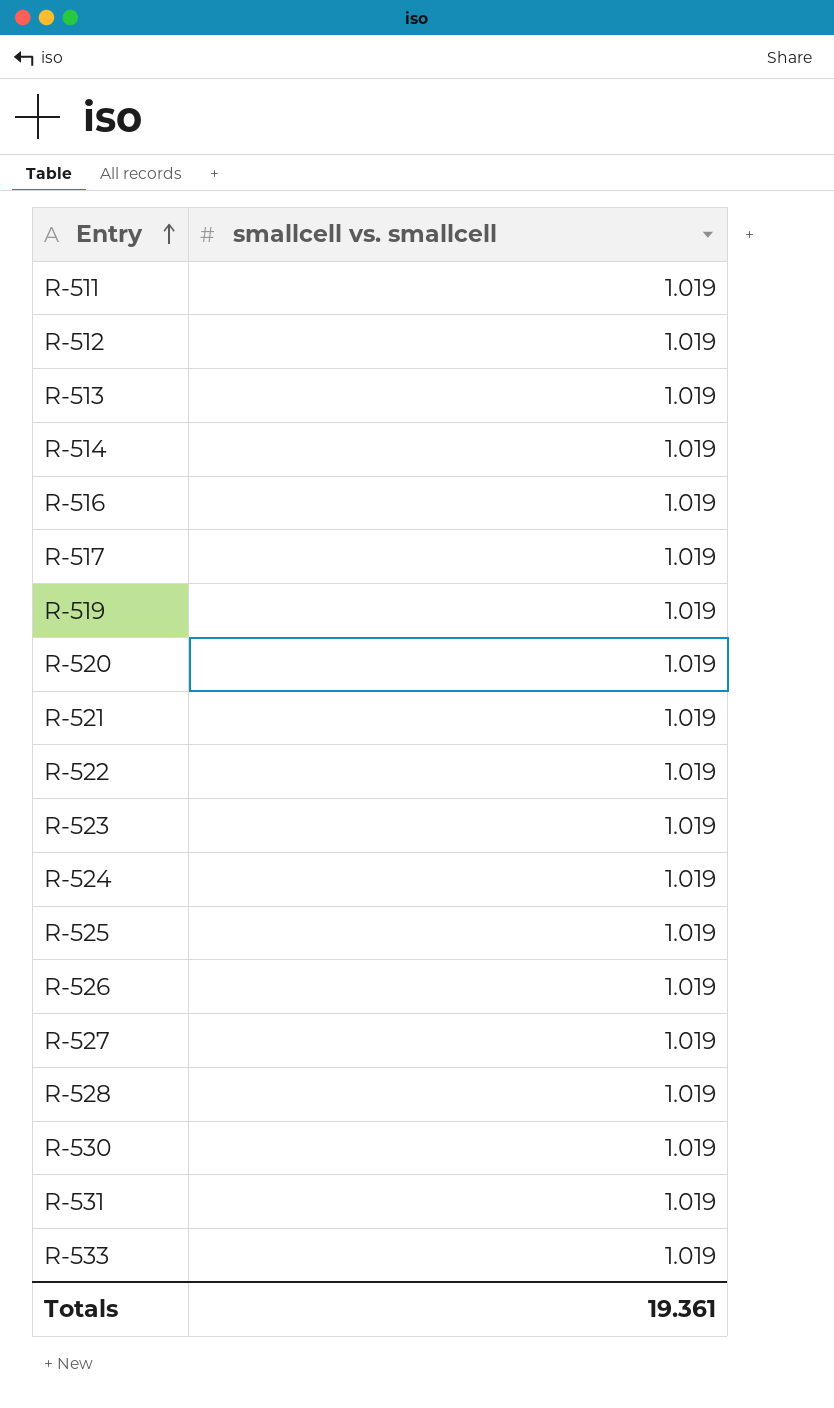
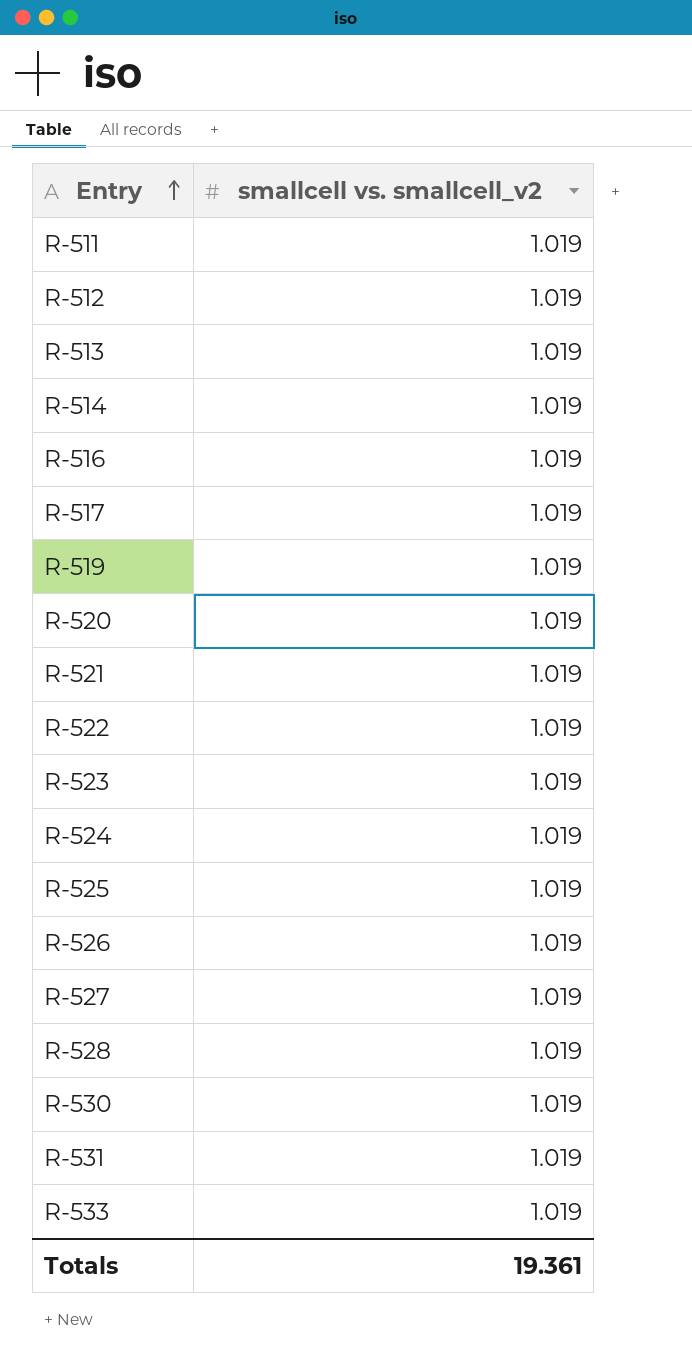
column name: smallcell vs. smallcell -> smallcell vs. smallcell_v2

